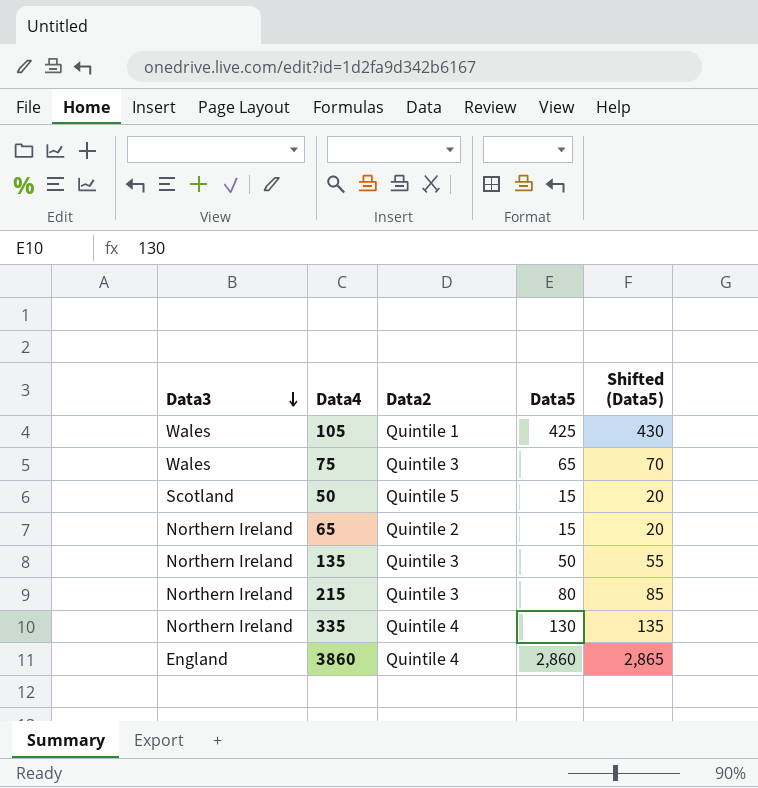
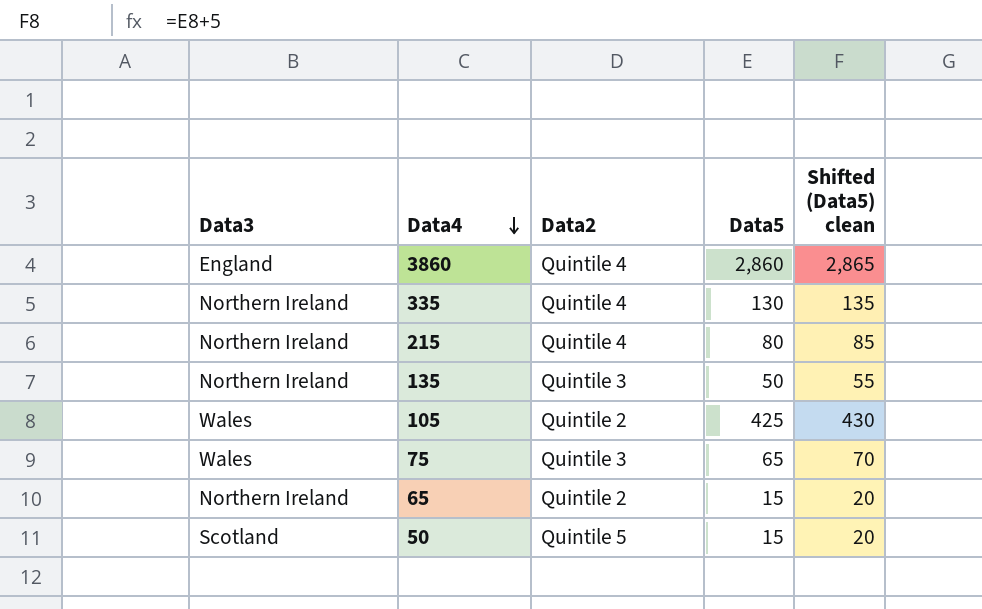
row order: Data3 descending -> Data4 descending
column name: Shifted (Data5) -> Shifted (Data5) clean
215 | Data2: Quintile 3 -> Quintile 4
105 | Data2: Quintile 1 -> Quintile 2

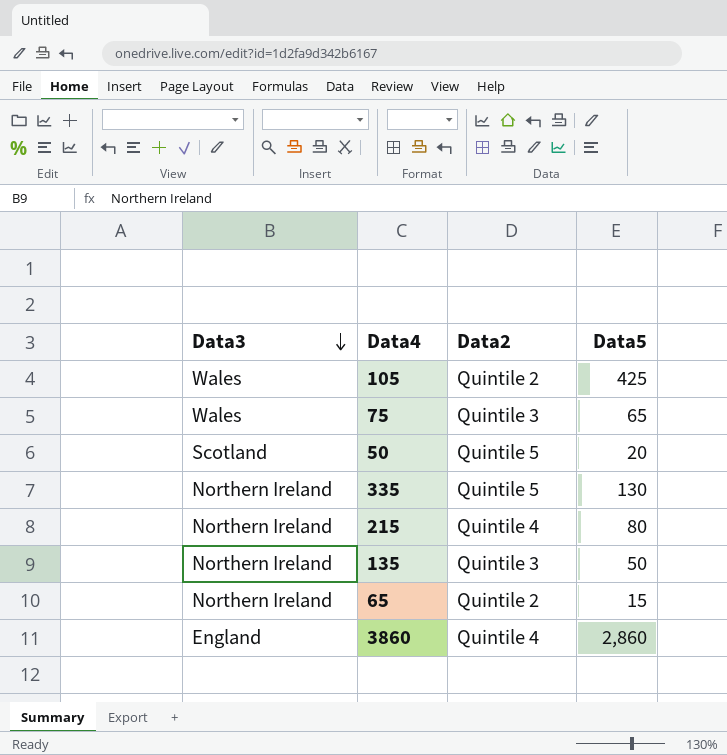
row order: Data4 descending -> Data3 descending
column Shifted (Data5) clean | formula: [Data5] + 5 -> none
50 | Data5: 15 -> 20
335 | Data2: Quintile 4 -> Quintile 5

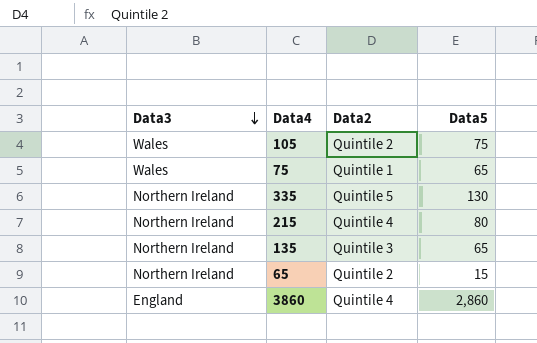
row 50: Scotland | Quintile 5 | 20 -> none
105 | Data5: 425 -> 75
75 | Data2: Quintile 3 -> Quintile 1
135 | Data5: 50 -> 65

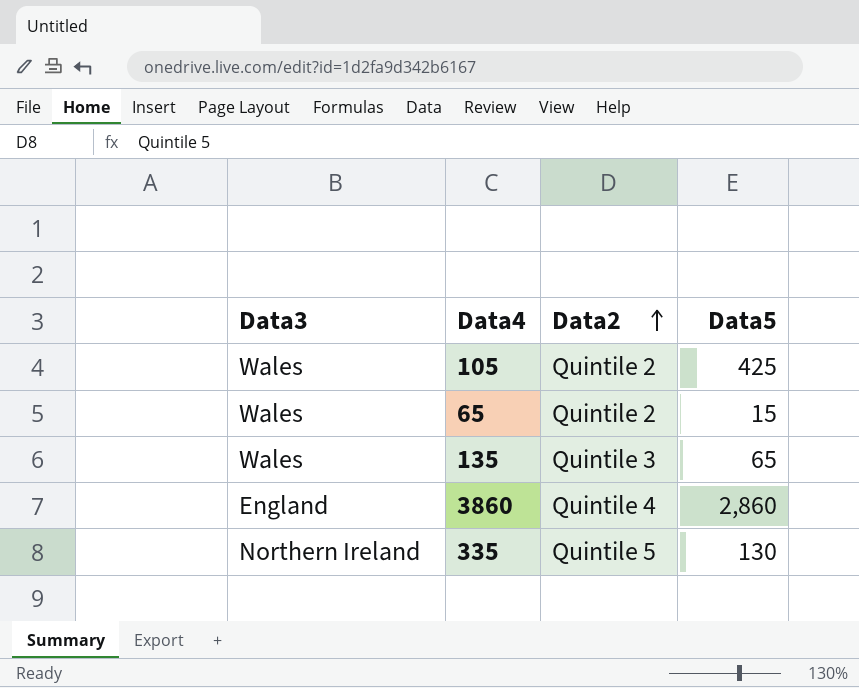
row order: Data3 descending -> Data2 ascending
row 75: Wales | Quintile 1 | 65 -> none
row 215: Northern Ireland | Quintile 4 | 80 -> none
105 | Data5: 75 -> 425
65 | Data3: Northern Ireland -> Wales
135 | Data3: Northern Ireland -> Wales

